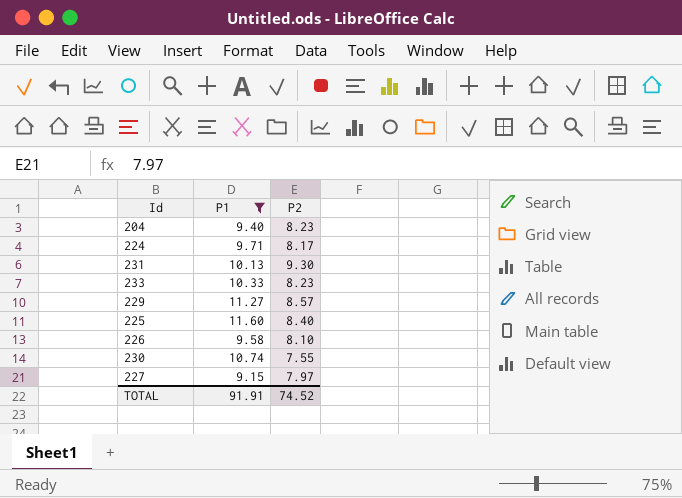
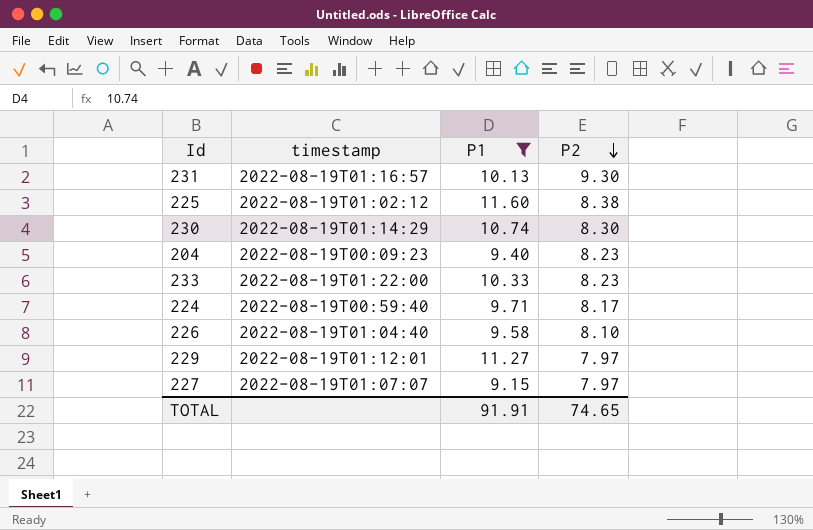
row order: none -> P2 descending
column timestamp | position: none -> 2
225 | P2: 8.40 -> 8.38
230 | P2: 7.55 -> 8.30
229 | P2: 8.57 -> 7.97
TOTAL | P2: 74.52 -> 74.65

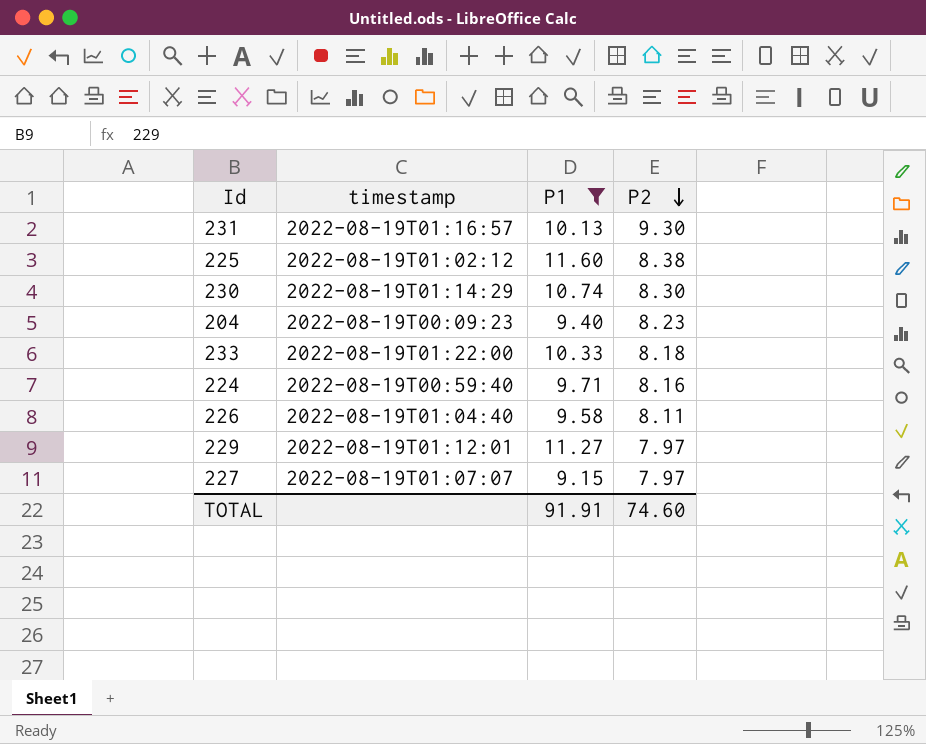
233 | P2: 8.23 -> 8.18
224 | P2: 8.17 -> 8.16
226 | P2: 8.10 -> 8.11
TOTAL | P2: 74.65 -> 74.60

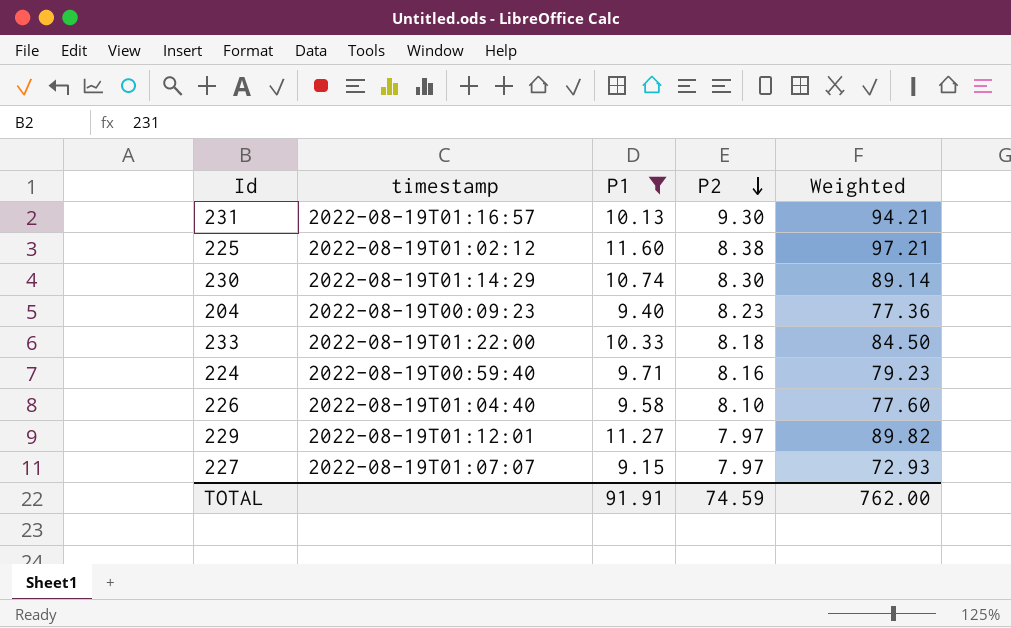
column Weighted | formula: none -> [P1] * [P2]
226 | P2: 8.11 -> 8.10
TOTAL | P2: 74.60 -> 74.59

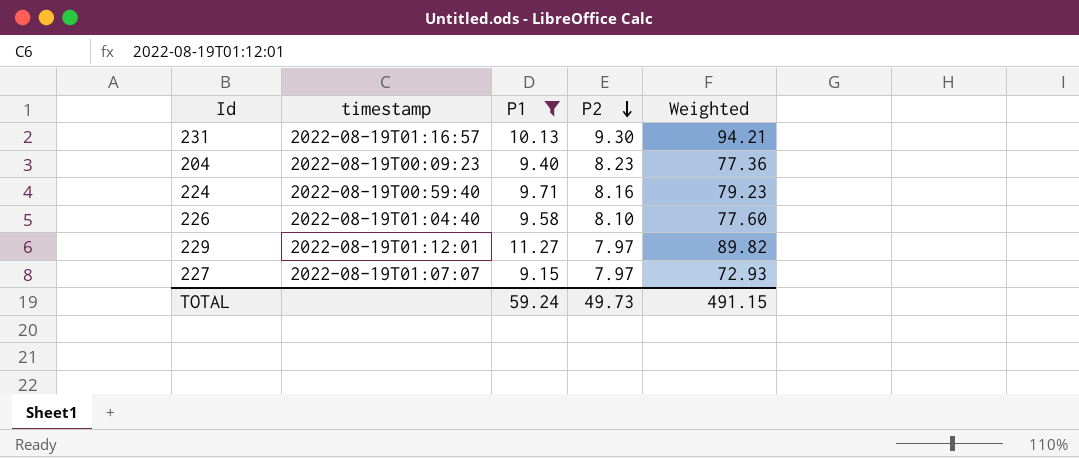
row 225: 2022-08-19T01:02:12 | 11.60 | 8.38 | 97.21 -> none
row 230: 2022-08-19T01:14:29 | 10.74 | 8.30 | 89.14 -> none
row 233: 2022-08-19T01:22:00 | 10.33 | 8.18 | 84.50 -> none
TOTAL | P1: 91.91 -> 59.24
TOTAL | P2: 74.59 -> 49.73
TOTAL | Weighted: 762.00 -> 491.15

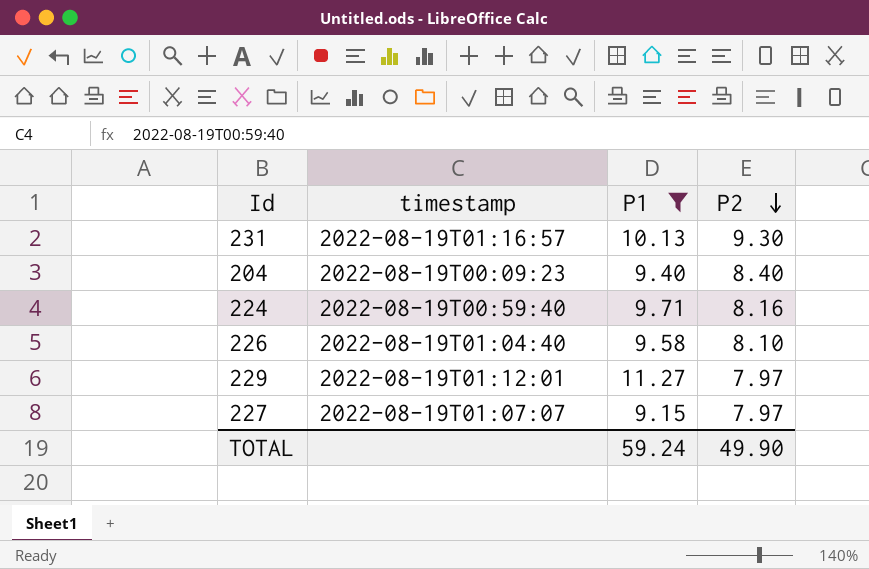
column Weighted | formula: [P1] * [P2] -> none
204 | P2: 8.23 -> 8.40
TOTAL | P2: 49.73 -> 49.90

